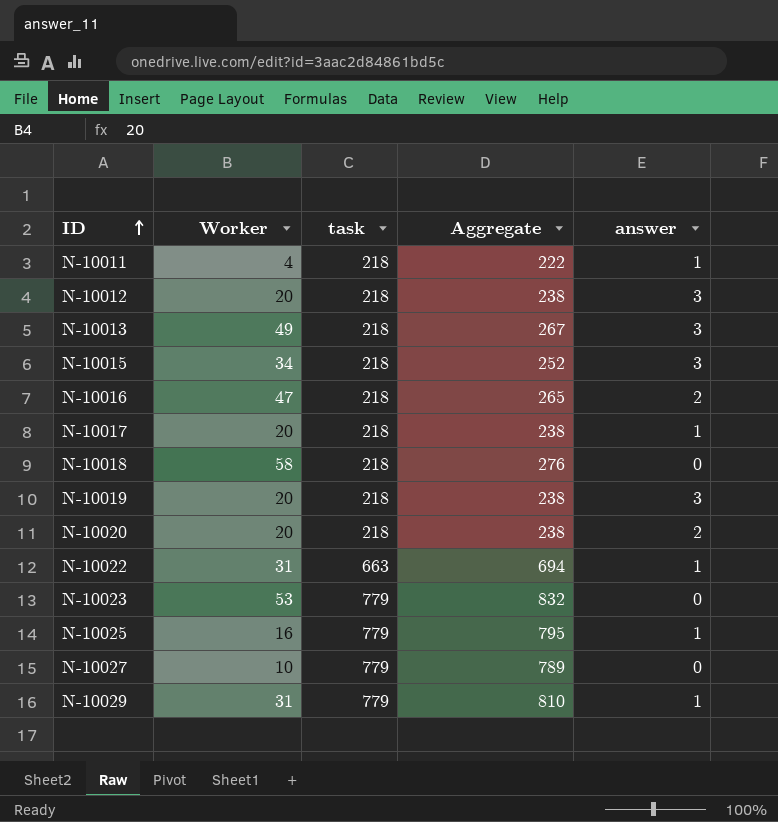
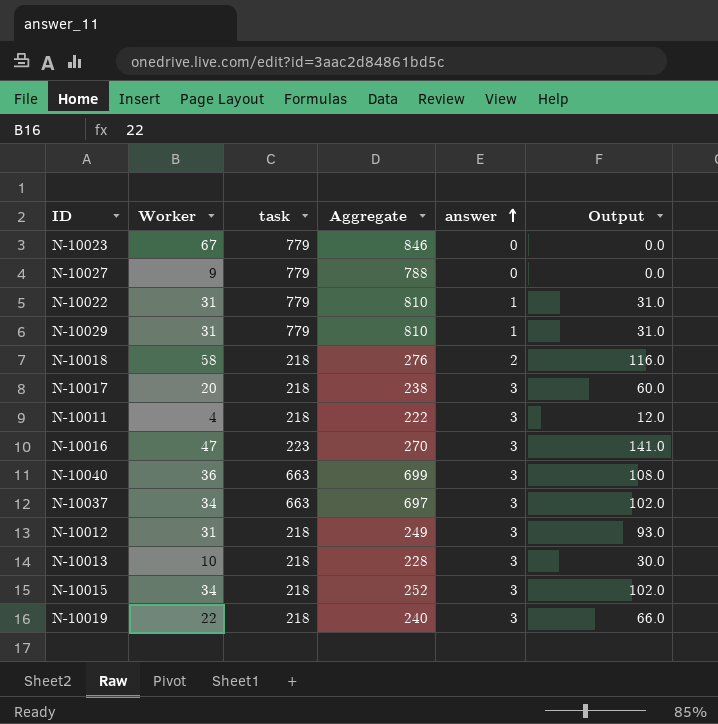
row order: ID ascending -> answer ascending
column Output | formula: none -> [Worker] * [answer]
row N-10020: 20 | 218 | 238 | 2 -> none
row N-10025: 16 | 779 | 795 | 1 -> none
N-10023 | Worker: 53 -> 67
N-10023 | Aggregate: 832 -> 846
N-10027 | Worker: 10 -> 9
N-10027 | Aggregate: 789 -> 788
N-10022 | task: 663 -> 779
N-10022 | Aggregate: 694 -> 810
N-10018 | answer: 0 -> 2
N-10017 | answer: 1 -> 3
N-10011 | answer: 1 -> 3
N-10016 | task: 218 -> 223
N-10016 | Aggregate: 265 -> 270
N-10016 | answer: 2 -> 3
row N-10040: none -> 36 | 663 | 699 | 3 | 108.0
row N-10037: none -> 34 | 663 | 697 | 3 | 102.0
N-10012 | Worker: 20 -> 31
N-10012 | Aggregate: 238 -> 249
N-10013 | Worker: 49 -> 10
N-10013 | Aggregate: 267 -> 228
N-10019 | Worker: 20 -> 22
N-10019 | Aggregate: 238 -> 240

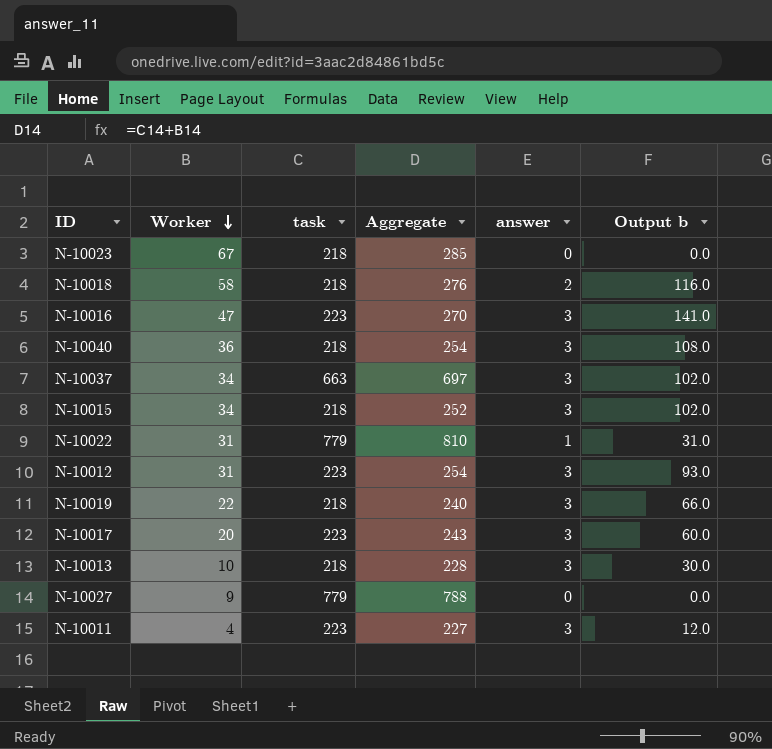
row order: answer ascending -> Worker descending
column name: Output -> Output b
row N-10029: 31 | 779 | 810 | 1 | 31.0 -> none
N-10023 | task: 779 -> 218
N-10023 | Aggregate: 846 -> 285
N-10040 | task: 663 -> 218
N-10040 | Aggregate: 699 -> 254
N-10012 | task: 218 -> 223
N-10012 | Aggregate: 249 -> 254
N-10017 | task: 218 -> 223
N-10017 | Aggregate: 238 -> 243
N-10011 | task: 218 -> 223
N-10011 | Aggregate: 222 -> 227

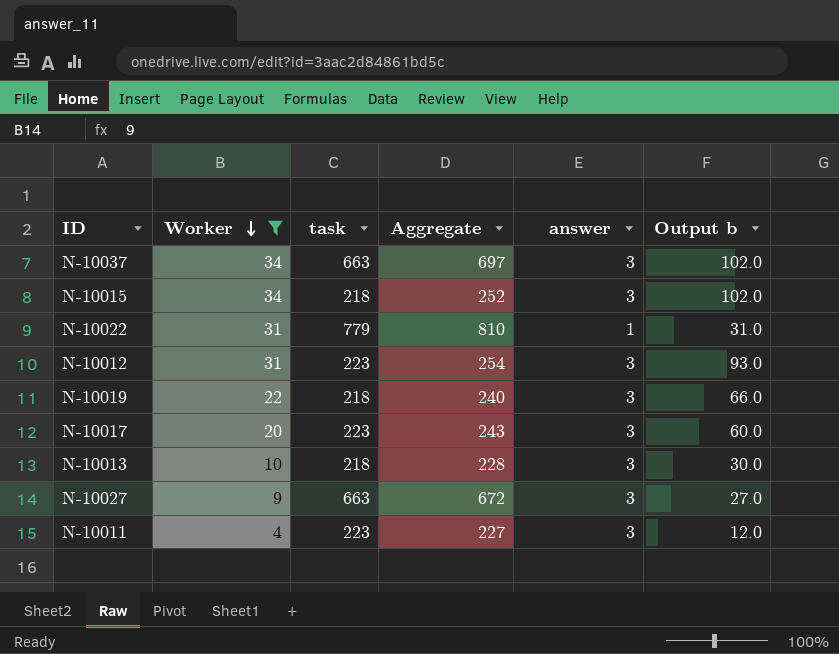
filter: none -> Worker <= 34
N-10027 | task: 779 -> 663
N-10027 | Aggregate: 788 -> 672
N-10027 | answer: 0 -> 3
N-10027 | Output b: 0.0 -> 27.0

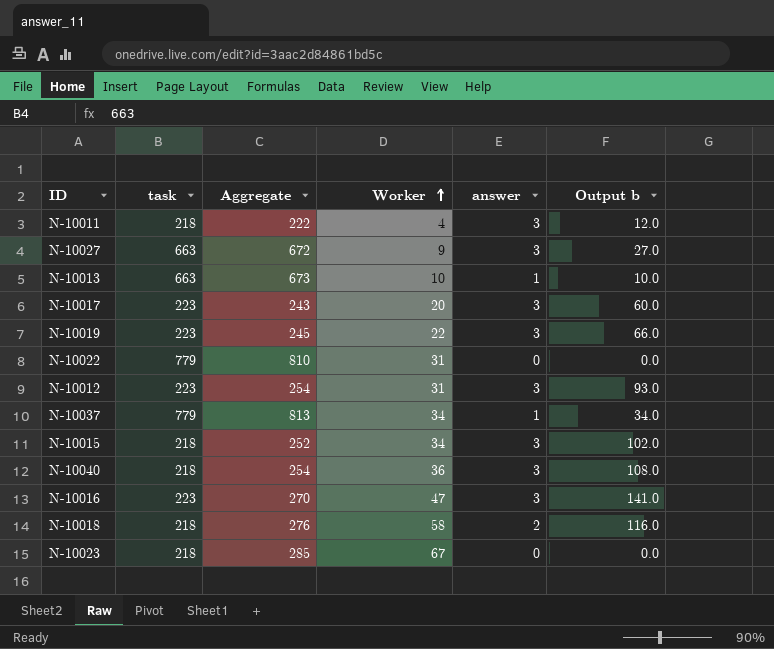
filter: Worker <= 34 -> none
row order: Worker descending -> Worker ascending
column Worker | position: 2 -> 4
N-10011 | task: 223 -> 218
N-10011 | Aggregate: 227 -> 222
N-10013 | task: 218 -> 663
N-10013 | Aggregate: 228 -> 673
N-10013 | answer: 3 -> 1
N-10013 | Output b: 30.0 -> 10.0
N-10019 | task: 218 -> 223
N-10019 | Aggregate: 240 -> 245
N-10022 | answer: 1 -> 0
N-10022 | Output b: 31.0 -> 0.0
N-10037 | task: 663 -> 779
N-10037 | Aggregate: 697 -> 813
N-10037 | answer: 3 -> 1
N-10037 | Output b: 102.0 -> 34.0

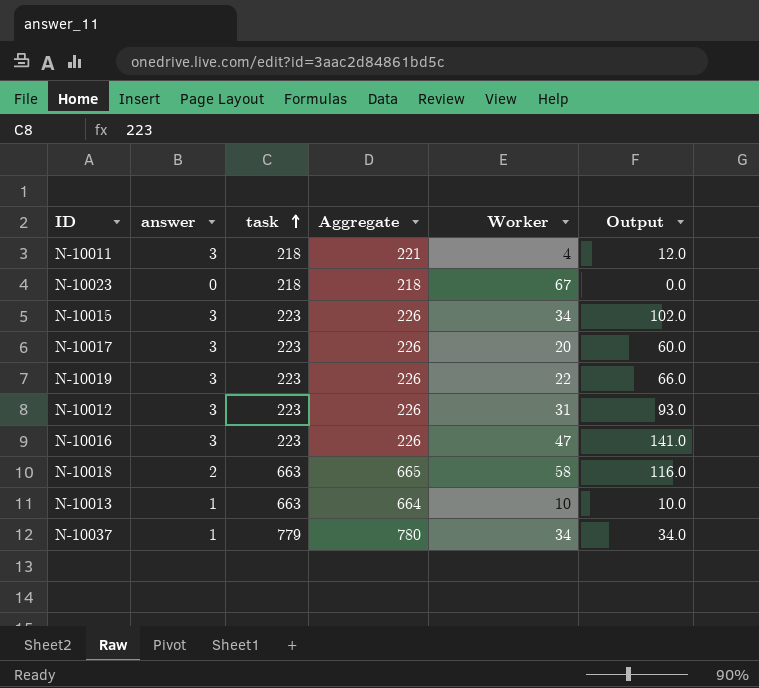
row order: Worker ascending -> task ascending
column answer | position: 5 -> 2
column Aggregate | formula: [task] + [Worker] -> [answer] + [task]
column name: Output b -> Output
row N-10027: 663 | 672 | 9 | 3 | 27.0 -> none
row N-10022: 779 | 810 | 31 | 0 | 0.0 -> none
row N-10040: 218 | 254 | 36 | 3 | 108.0 -> none
N-10015 | task: 218 -> 223
N-10018 | task: 218 -> 663

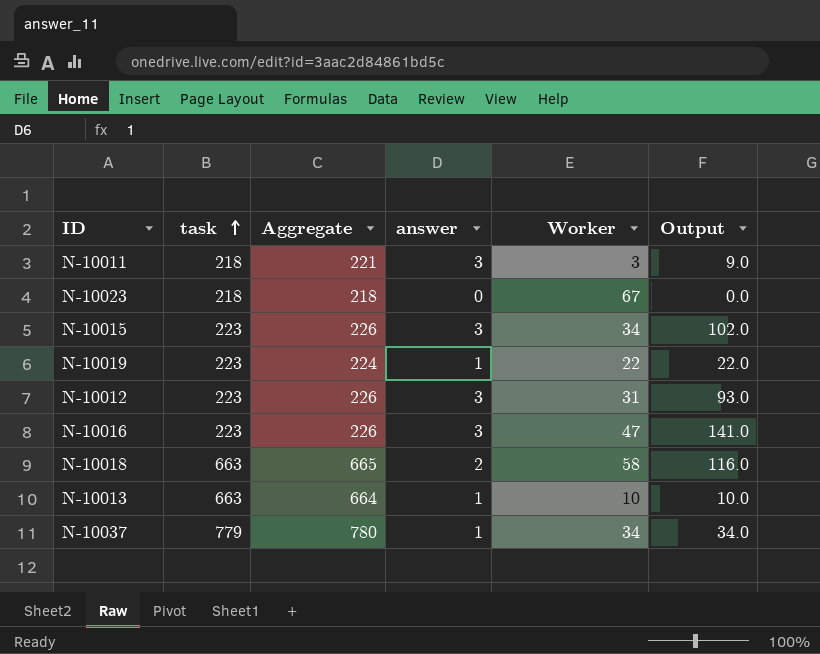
column answer | position: 2 -> 4
row N-10017: 3 | 223 | 226 | 20 | 60.0 -> none
N-10011 | Worker: 4 -> 3
N-10011 | Output: 12.0 -> 9.0
N-10019 | Aggregate: 226 -> 224
N-10019 | answer: 3 -> 1
N-10019 | Output: 66.0 -> 22.0

